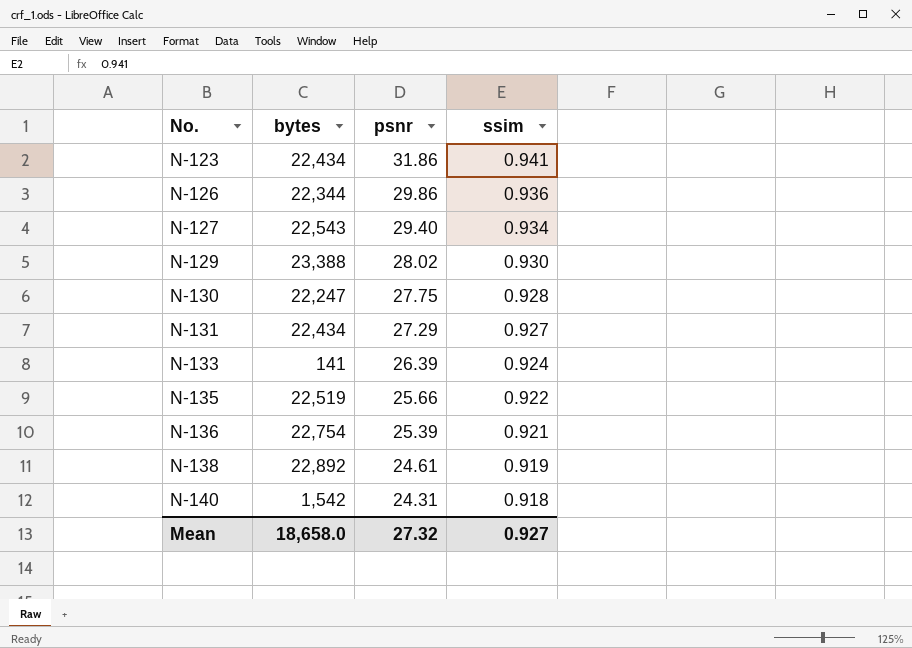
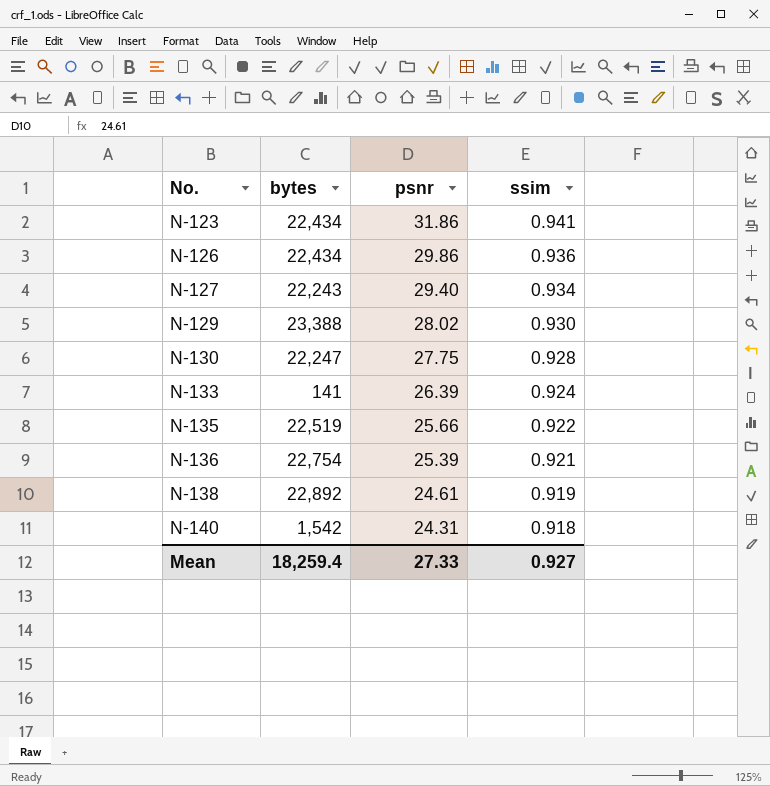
row N-131: 22,434 | 27.29 | 0.927 -> none
N-126 | bytes: 22,344 -> 22,434
N-127 | bytes: 22,543 -> 22,243
Mean | bytes: 18,658.0 -> 18,259.4
Mean | psnr: 27.32 -> 27.33

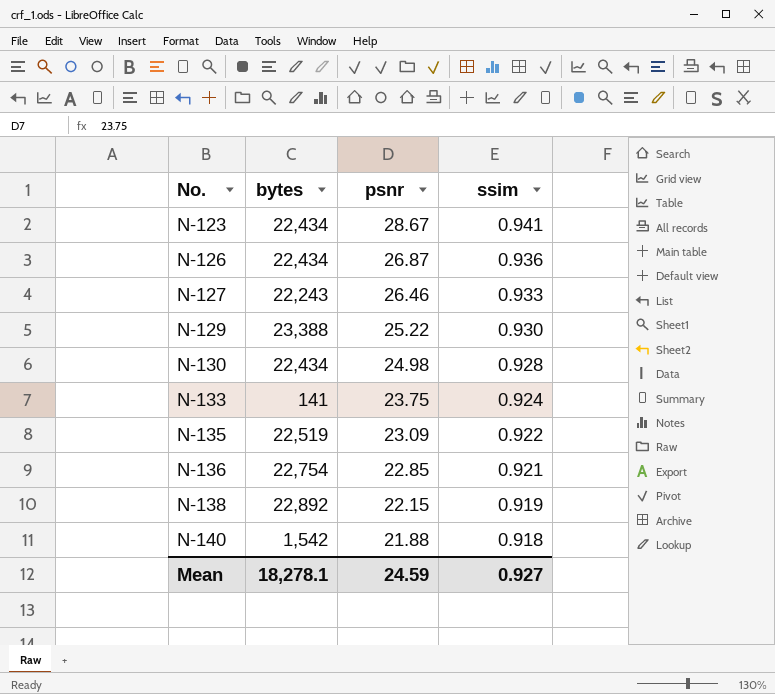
N-123 | psnr: 31.86 -> 28.67
N-126 | psnr: 29.86 -> 26.87
N-127 | psnr: 29.40 -> 26.46
N-127 | ssim: 0.934 -> 0.933
N-129 | psnr: 28.02 -> 25.22
N-130 | bytes: 22,247 -> 22,434
N-130 | psnr: 27.75 -> 24.98
N-133 | psnr: 26.39 -> 23.75
N-135 | psnr: 25.66 -> 23.09
N-136 | psnr: 25.39 -> 22.85
N-138 | psnr: 24.61 -> 22.15
N-140 | psnr: 24.31 -> 21.88
Mean | bytes: 18,259.4 -> 18,278.1
Mean | psnr: 27.33 -> 24.59

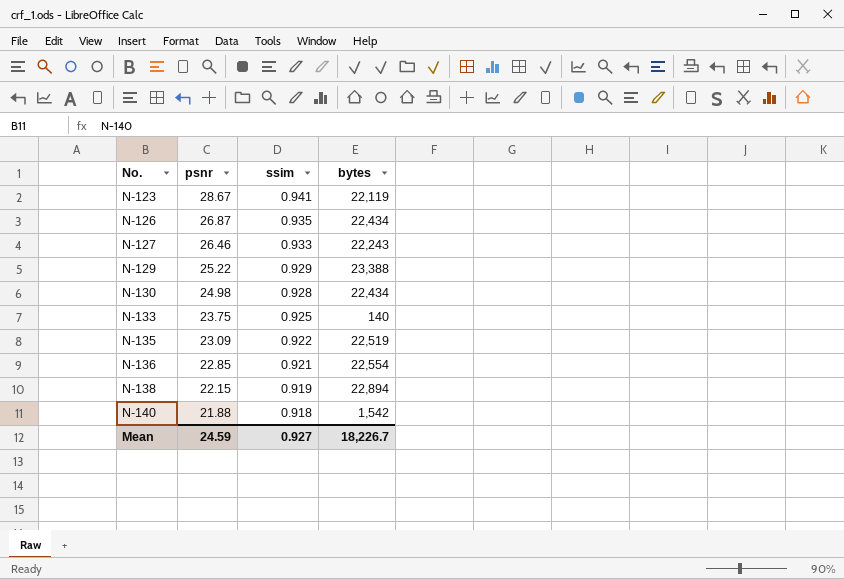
column bytes | position: 2 -> 4
N-123 | bytes: 22,434 -> 22,119
N-126 | ssim: 0.936 -> 0.935
N-129 | ssim: 0.930 -> 0.929
N-133 | ssim: 0.924 -> 0.925
N-133 | bytes: 141 -> 140
N-136 | bytes: 22,754 -> 22,554
N-138 | bytes: 22,892 -> 22,894
Mean | bytes: 18,278.1 -> 18,226.7

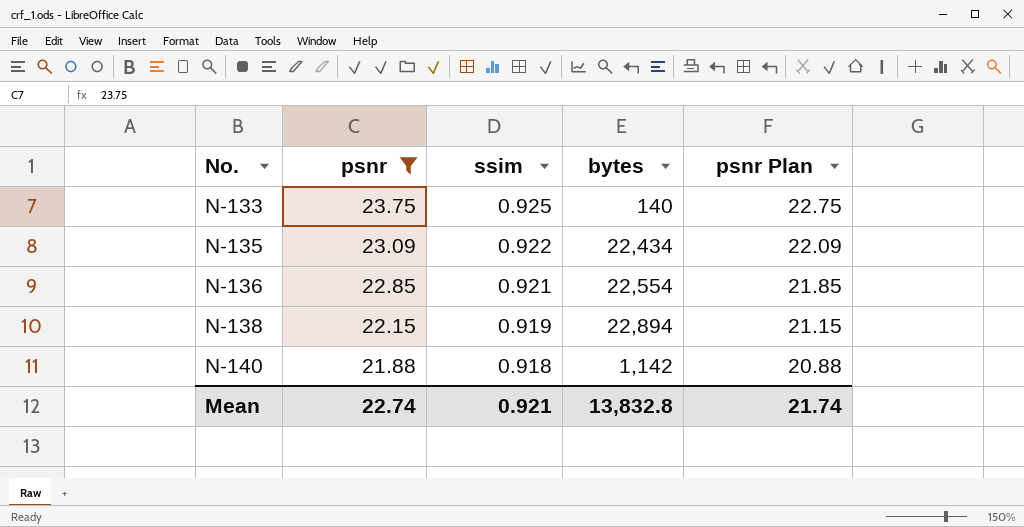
filter: none -> psnr <= 23.75
column psnr Plan | formula: none -> [psnr] - 1
N-135 | bytes: 22,519 -> 22,434
N-140 | bytes: 1,542 -> 1,142
Mean | psnr: 24.59 -> 22.74
Mean | ssim: 0.927 -> 0.921
Mean | bytes: 18,226.7 -> 13,832.8

